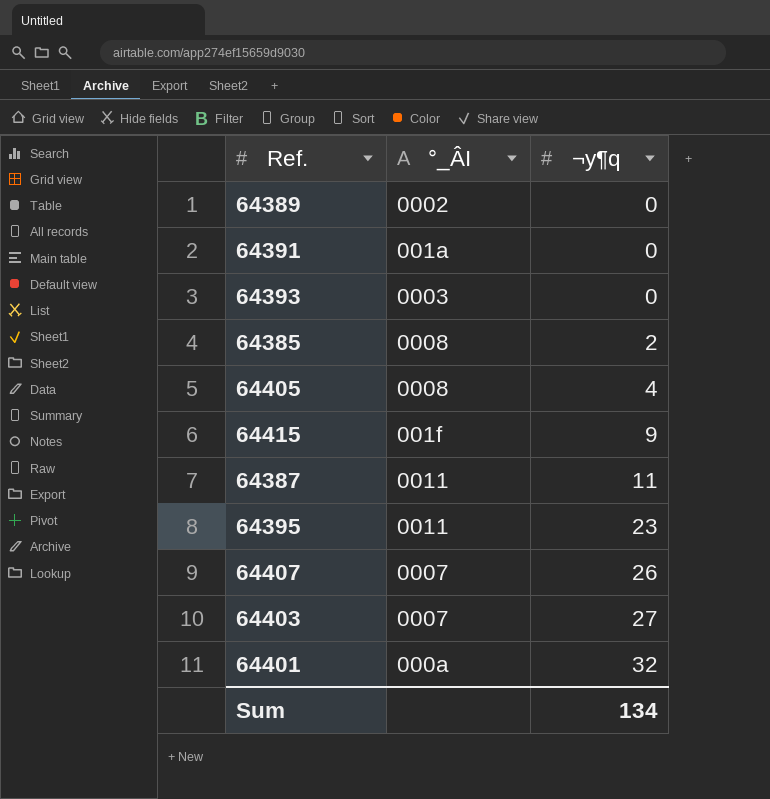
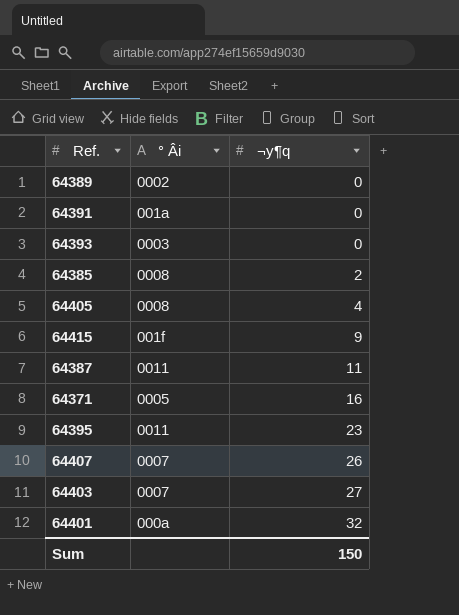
column name: °_ÂI -> ° Âi
row 64371: none -> 0005 | 16
Sum | ¬y¶q: 134 -> 150

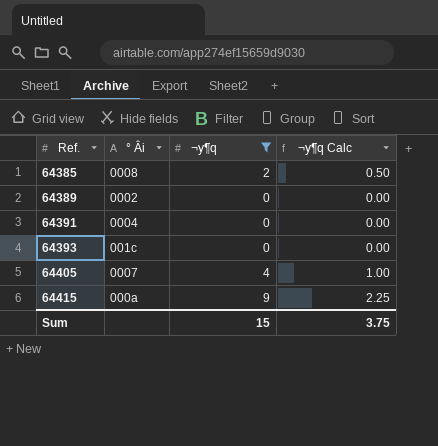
filter: none -> ¬y¶q <= 9
row order: ¬y¶q ascending -> Ref. ascending
column ¬y¶q Calc | formula: none -> [¬y¶q] * 0.25
64391 | ° Âi: 001a -> 0004
64393 | ° Âi: 0003 -> 001c
64405 | ° Âi: 0008 -> 0007
64415 | ° Âi: 001f -> 000a
Sum | ¬y¶q: 150 -> 15

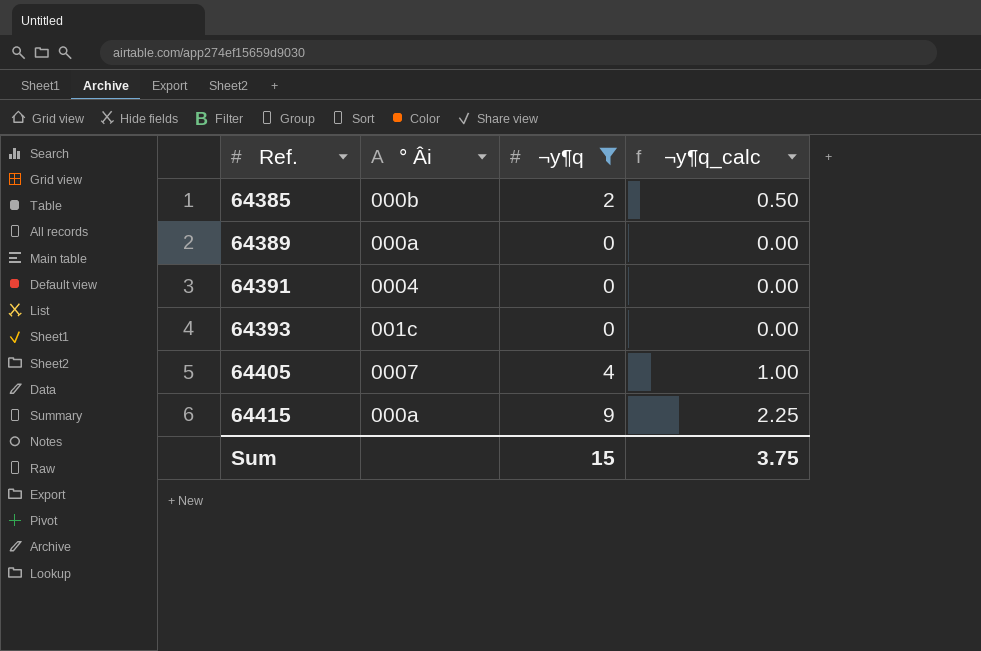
column name: ¬y¶q Calc -> ¬y¶q_calc
64385 | ° Âi: 0008 -> 000b
64389 | ° Âi: 0002 -> 000a

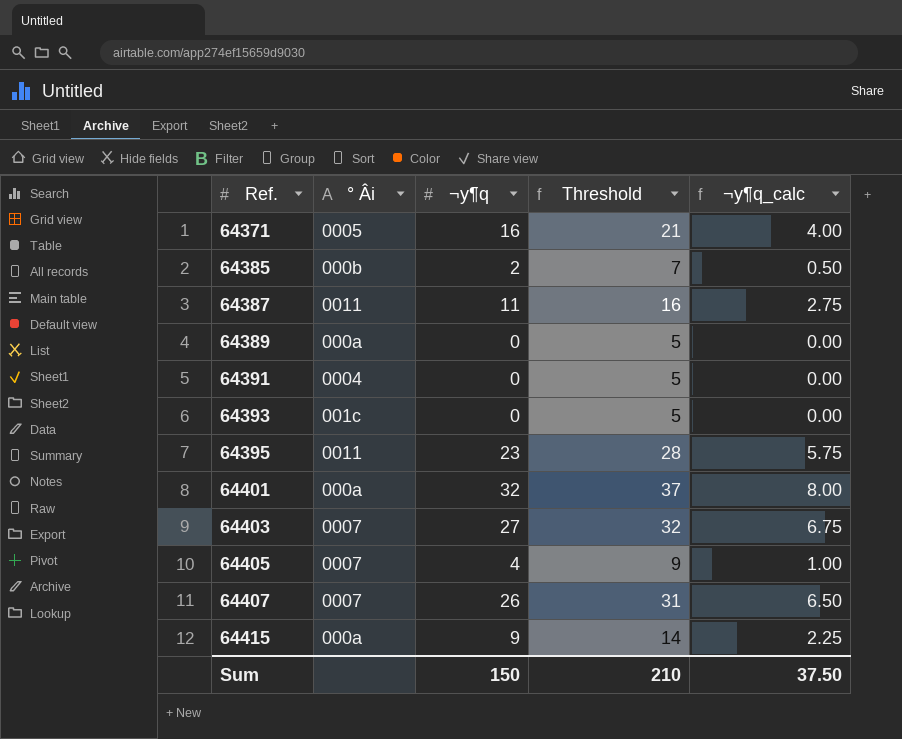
filter: ¬y¶q <= 9 -> none
column Threshold | formula: none -> [¬y¶q] + 5
Sum | ¬y¶q: 15 -> 150
Sum | ¬y¶q_calc: 3.75 -> 37.50

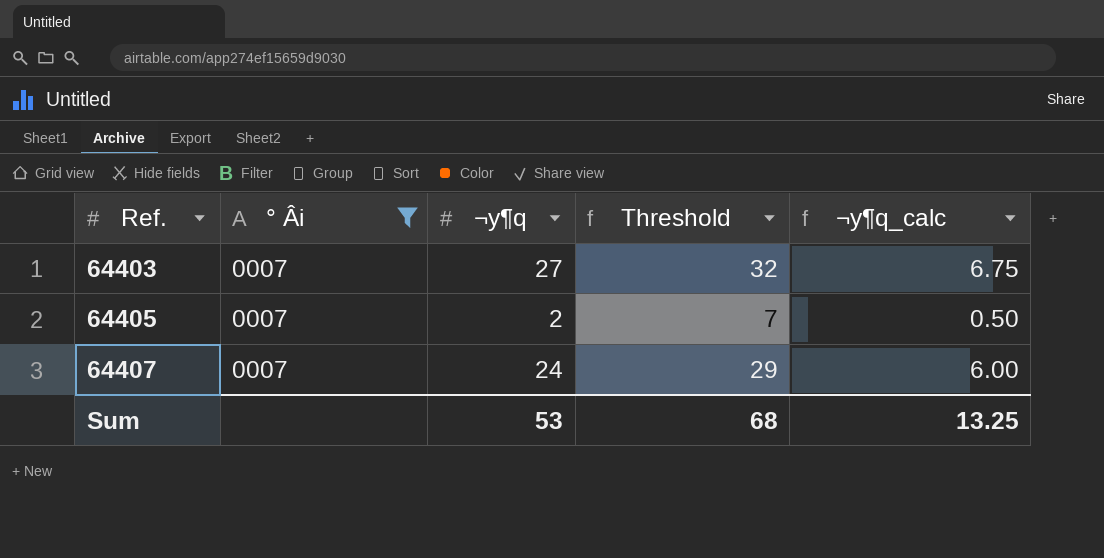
filter: none -> ° Âi = 0007
64405 | ¬y¶q: 4 -> 2
64405 | Threshold: 9 -> 7
64405 | ¬y¶q_calc: 1.00 -> 0.50
64407 | ¬y¶q: 26 -> 24
64407 | Threshold: 31 -> 29
64407 | ¬y¶q_calc: 6.50 -> 6.00
Sum | ¬y¶q: 150 -> 53
Sum | Threshold: 210 -> 68
Sum | ¬y¶q_calc: 37.50 -> 13.25

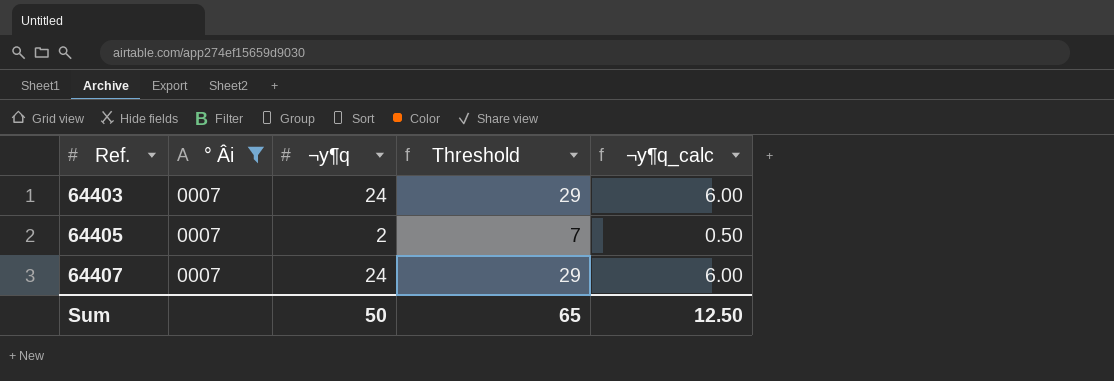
64403 | ¬y¶q: 27 -> 24
64403 | Threshold: 32 -> 29
64403 | ¬y¶q_calc: 6.75 -> 6.00
Sum | ¬y¶q: 53 -> 50
Sum | Threshold: 68 -> 65
Sum | ¬y¶q_calc: 13.25 -> 12.50

